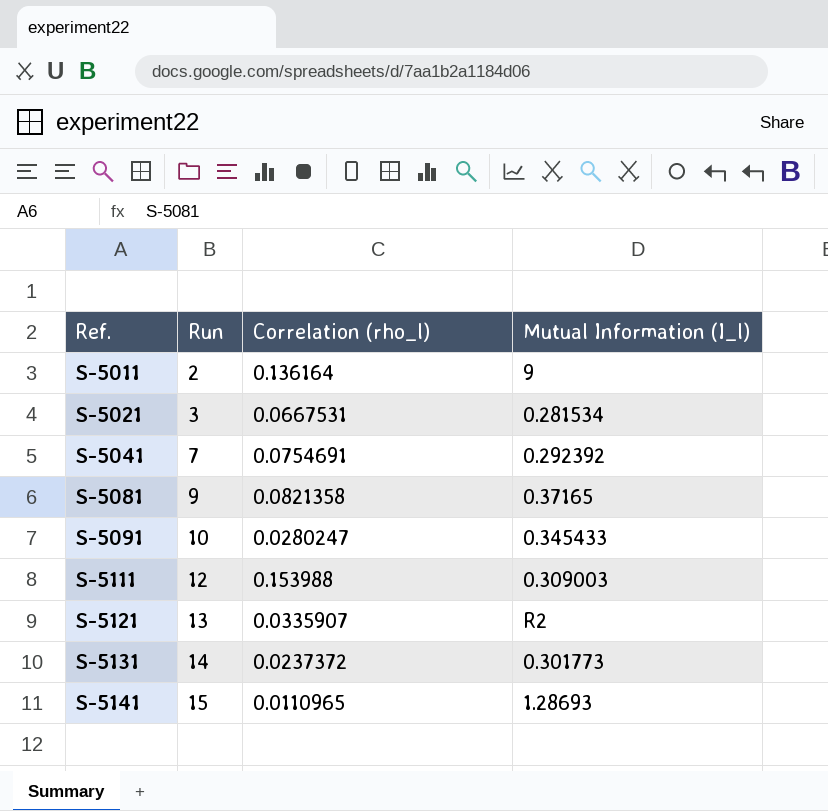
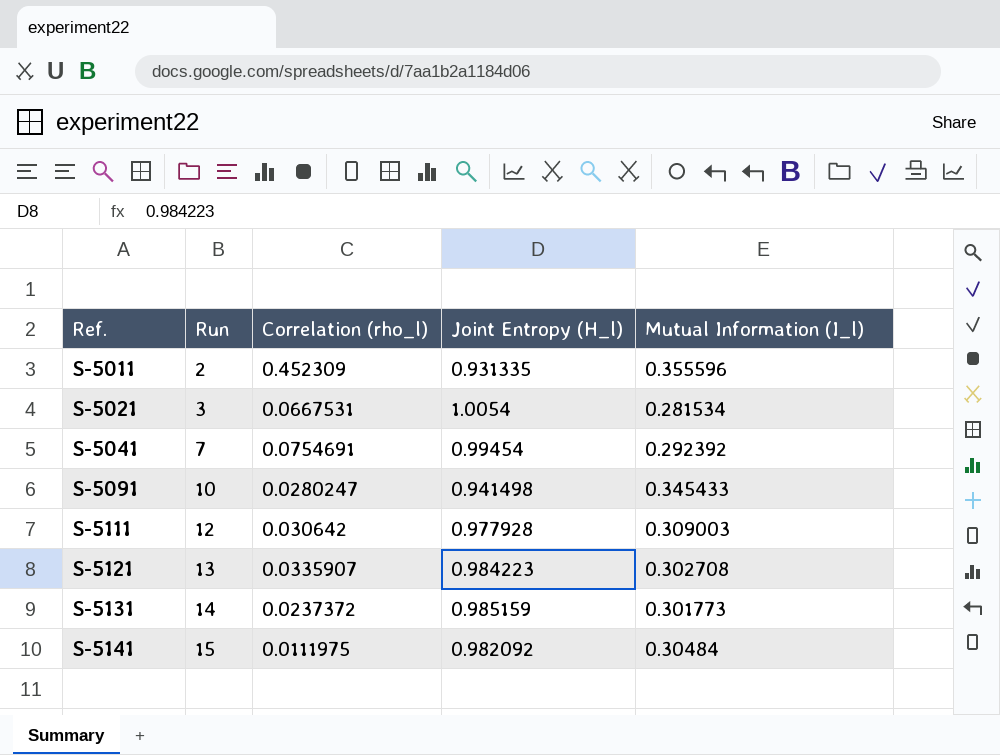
column Joint Entropy (H_l) | position: none -> 4
row S-5081: 9 | 0.0821358 | 0.37165 -> none
S-5011 | Correlation (rho_l): 0.136164 -> 0.452309
S-5011 | Mutual Information (I_l): 9 -> 0.355596
S-5111 | Correlation (rho_l): 0.153988 -> 0.030642
S-5121 | Mutual Information (I_l): R2 -> 0.302708
S-5141 | Correlation (rho_l): 0.0110965 -> 0.0111975
S-5141 | Mutual Information (I_l): 1.28693 -> 0.30484

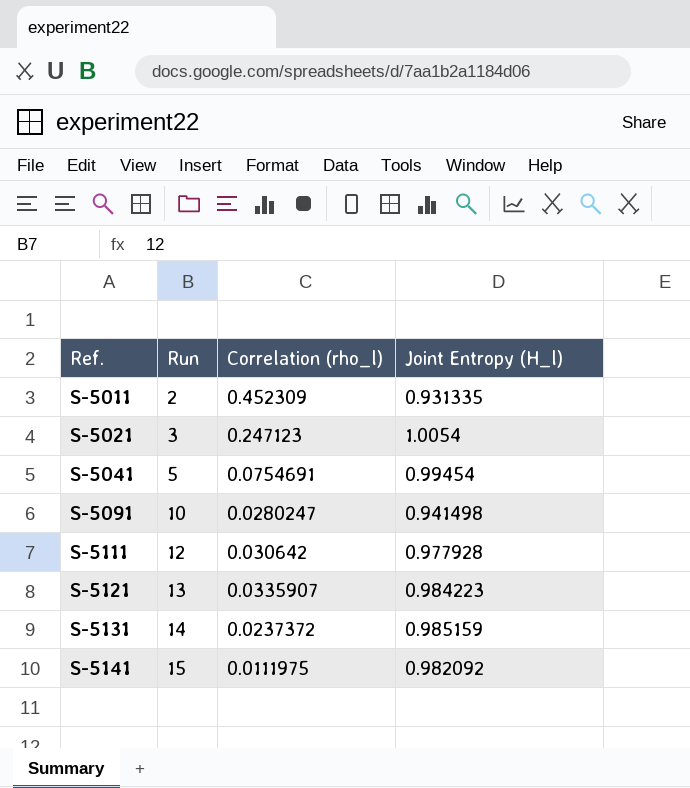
column Mutual Information (I_l) | position: 5 -> none
S-5021 | Correlation (rho_l): 0.0667531 -> 0.247123
S-5041 | Run: 7 -> 5

